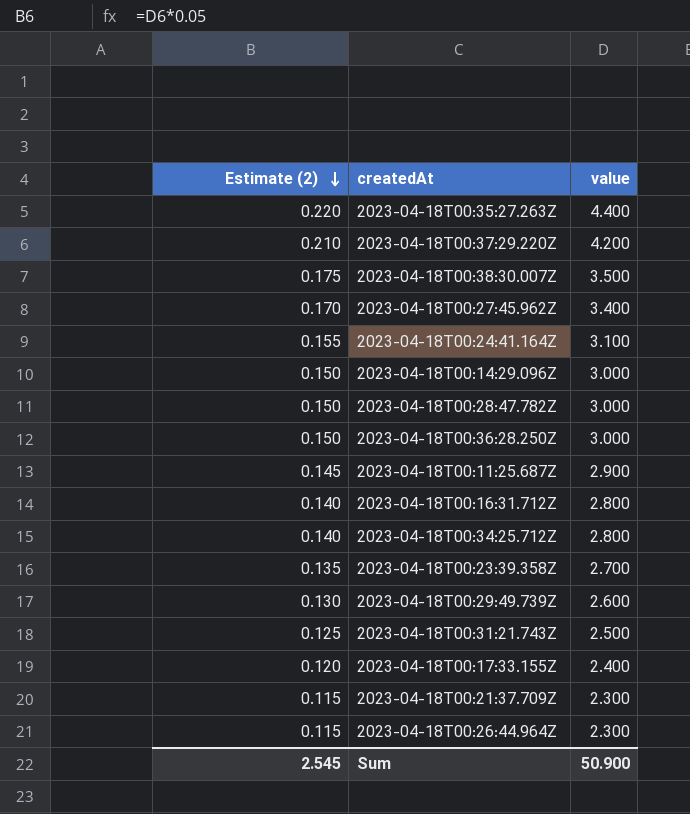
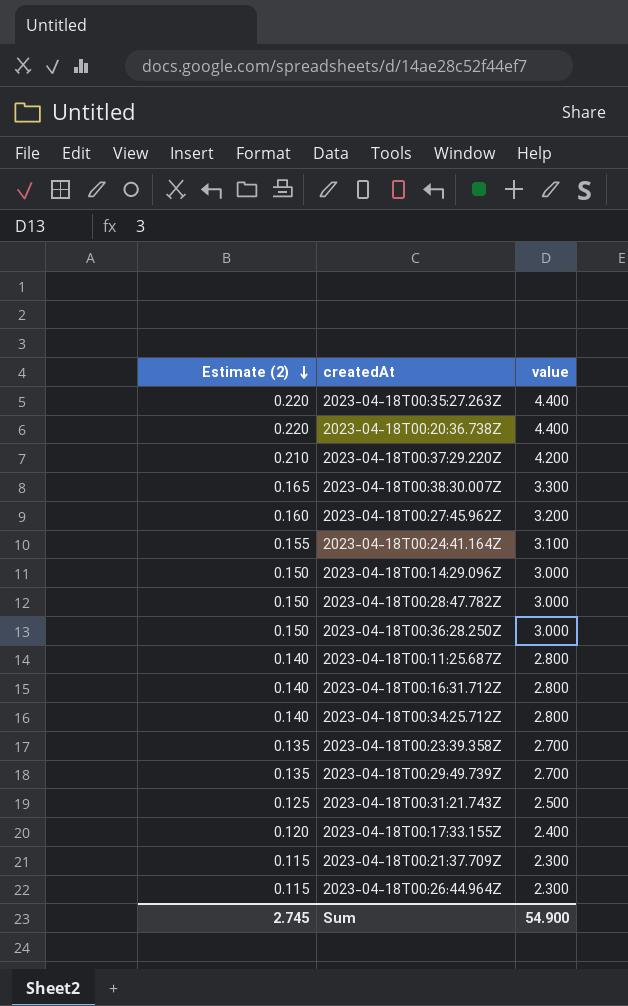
row 2023-04-18T00:20:36.738Z: none -> 0.220 | 4.400
2023-04-18T00:38:30.007Z | Estimate (2): 0.175 -> 0.165
2023-04-18T00:38:30.007Z | value: 3.500 -> 3.300
2023-04-18T00:27:45.962Z | Estimate (2): 0.170 -> 0.160
2023-04-18T00:27:45.962Z | value: 3.400 -> 3.200
2023-04-18T00:11:25.687Z | Estimate (2): 0.145 -> 0.140
2023-04-18T00:11:25.687Z | value: 2.900 -> 2.800
2023-04-18T00:29:49.739Z | Estimate (2): 0.130 -> 0.135
2023-04-18T00:29:49.739Z | value: 2.600 -> 2.700
Sum | Estimate (2): 2.545 -> 2.745
Sum | value: 50.900 -> 54.900

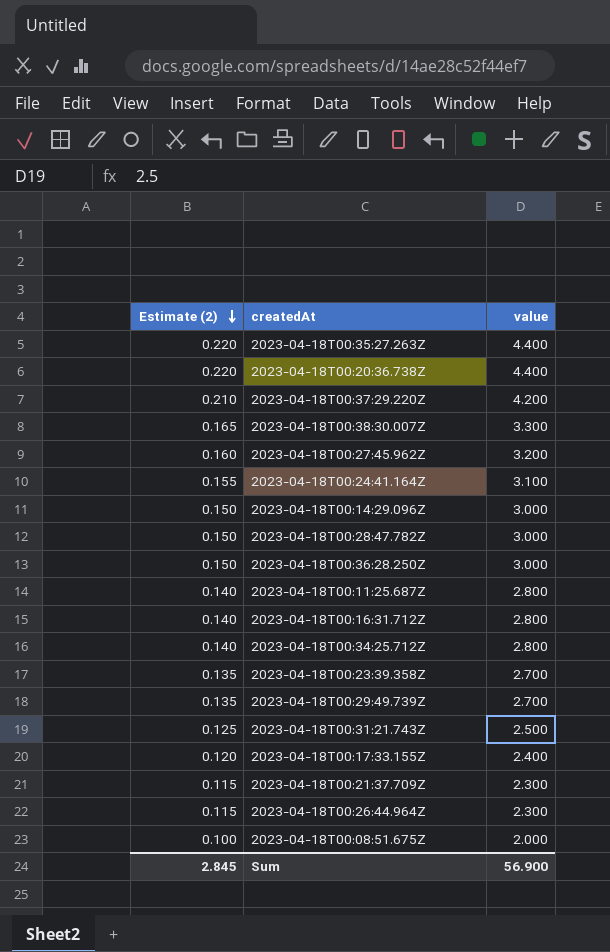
row 2023-04-18T00:08:51.675Z: none -> 0.100 | 2.000
Sum | Estimate (2): 2.745 -> 2.845
Sum | value: 54.900 -> 56.900

